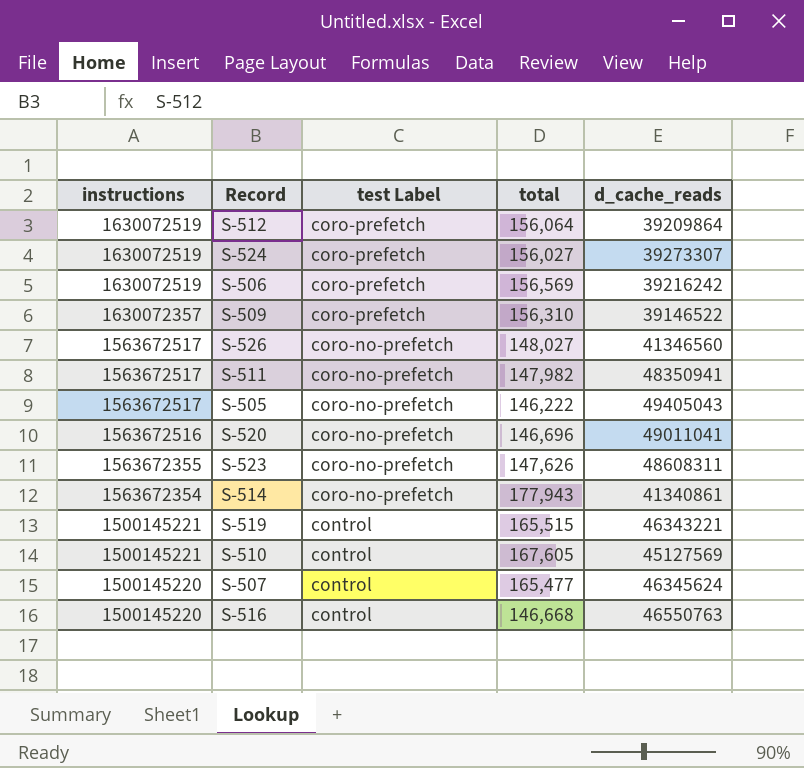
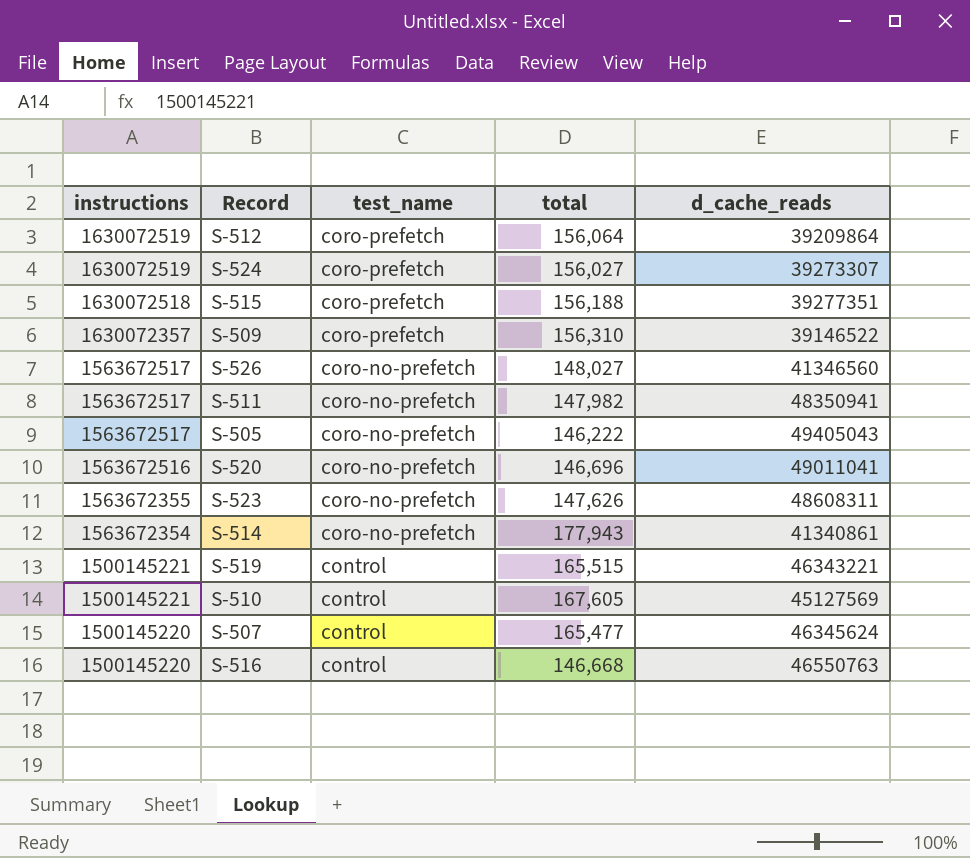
column name: test Label -> test_name
row S-506: 1630072519 | coro-prefetch | 156,569 | 39216242 -> none
row S-515: none -> 1630072518 | coro-prefetch | 156,188 | 39277351

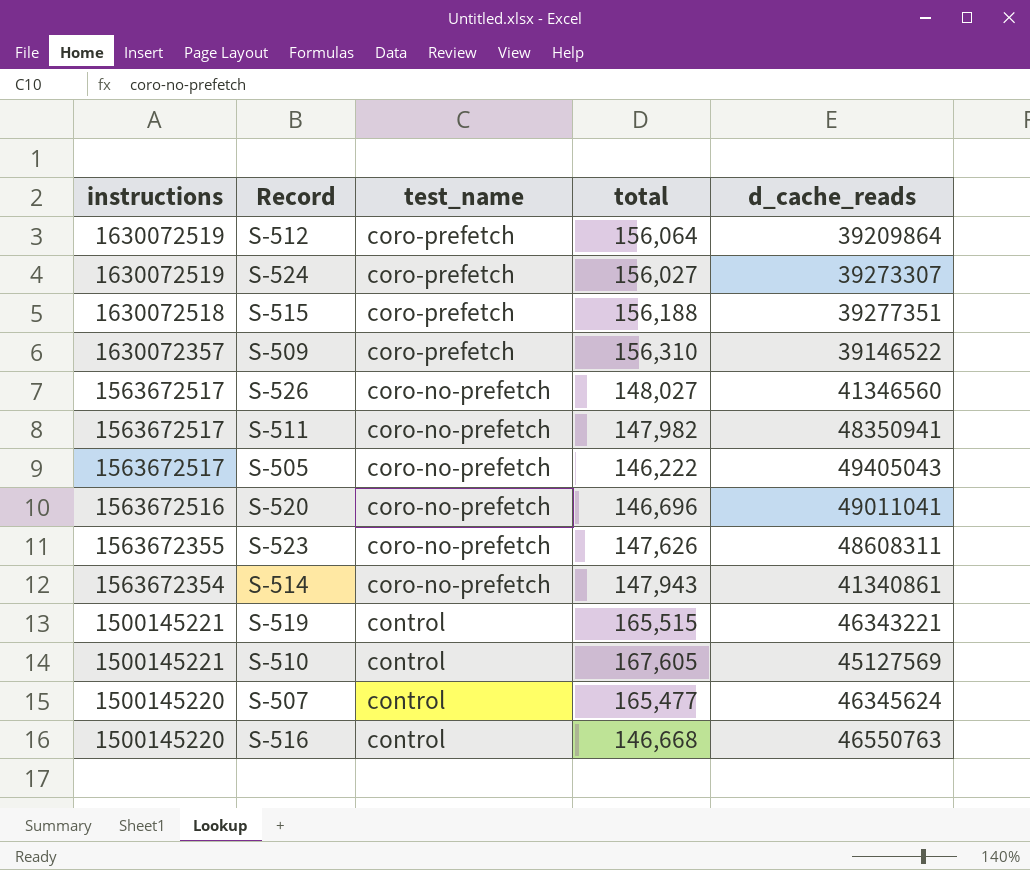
S-514 | total: 177,943 -> 147,943

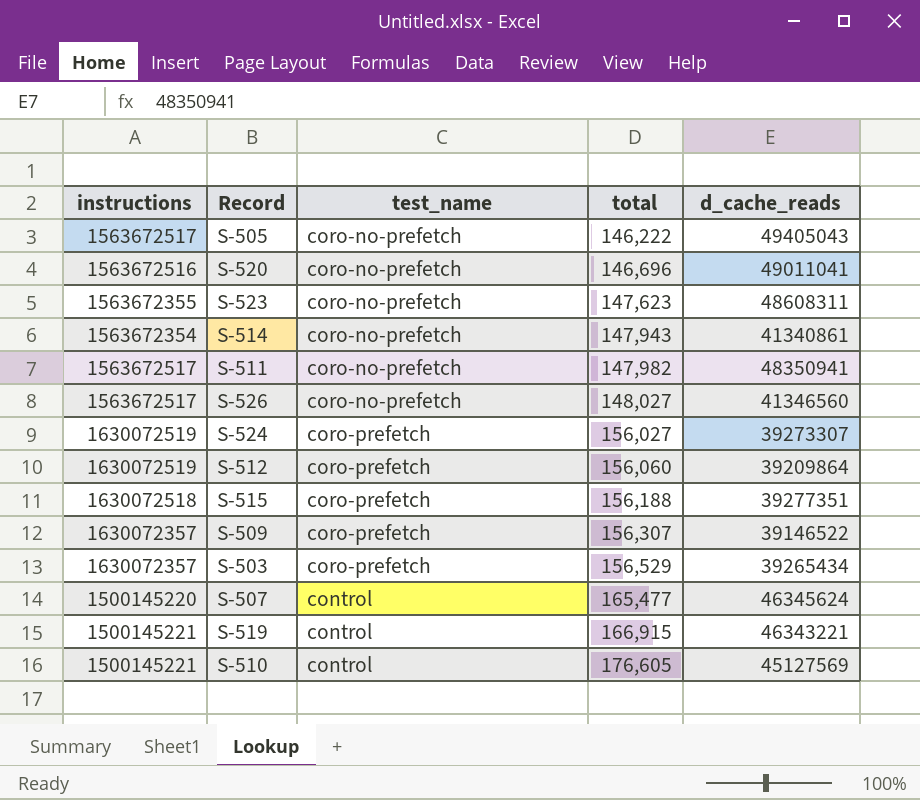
row order: instructions descending -> total ascending
row S-516: 1500145220 | control | 146,668 | 46550763 -> none
S-523 | total: 147,626 -> 147,623
S-512 | total: 156,064 -> 156,060
S-509 | total: 156,310 -> 156,307
row S-503: none -> 1630072357 | coro-prefetch | 156,529 | 39265434
S-519 | total: 165,515 -> 166,915
S-510 | total: 167,605 -> 176,605

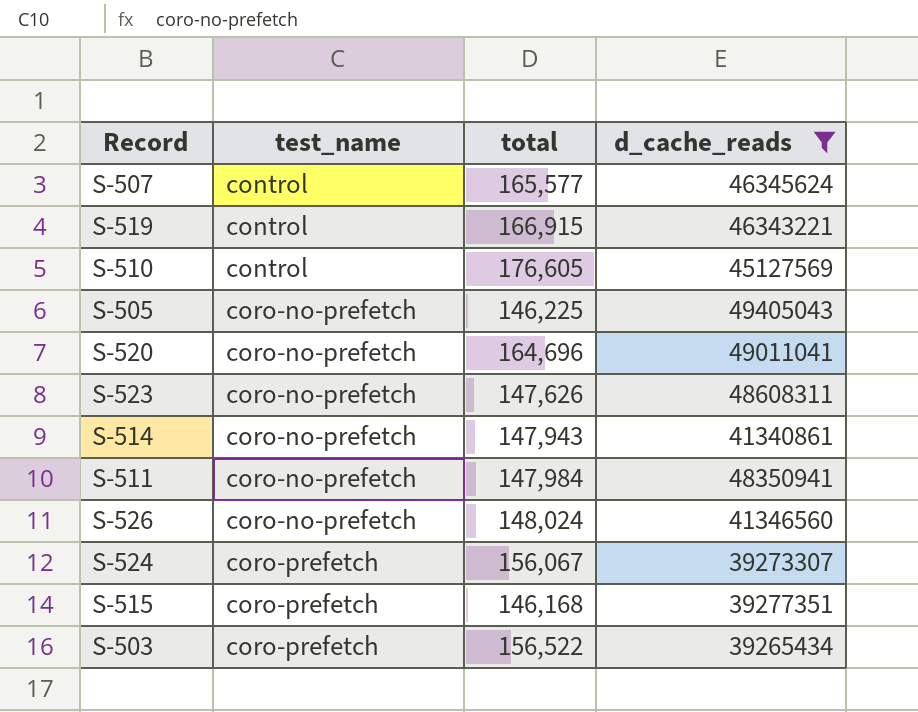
filter: none -> d_cache_reads >= 39265434
row order: total ascending -> test_name ascending
column instructions | position: 1 -> none
S-507 | total: 165,477 -> 165,577
S-505 | total: 146,222 -> 146,225
S-520 | total: 146,696 -> 164,696
S-523 | total: 147,623 -> 147,626
S-511 | total: 147,982 -> 147,984
S-526 | total: 148,027 -> 148,024
S-524 | total: 156,027 -> 156,067
S-515 | total: 156,188 -> 146,168
S-503 | total: 156,529 -> 156,522

